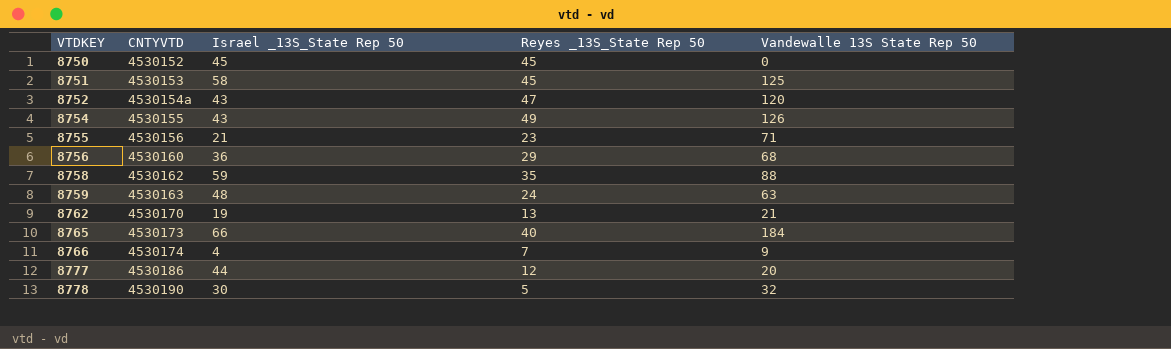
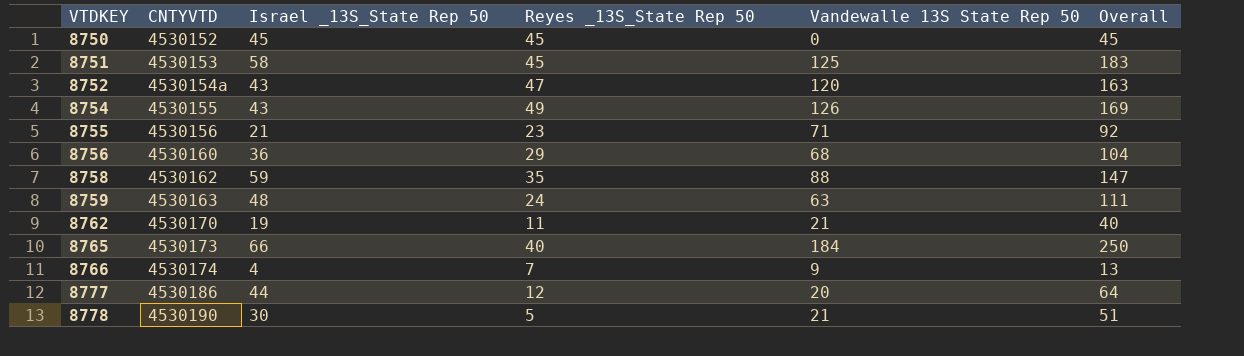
column Overall | formula: none -> [Israel _13S_State Rep 50] + [Vandewalle 13S State Rep 50]
8762 | Reyes _13S_State Rep 50: 13 -> 11
8778 | Vandewalle 13S State Rep 50: 32 -> 21

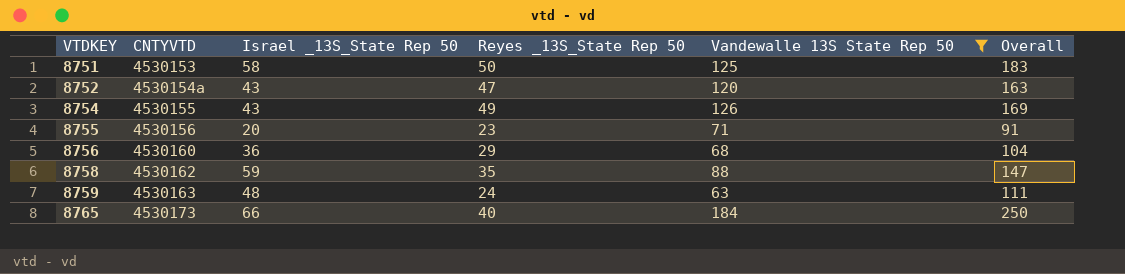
filter: none -> Vandewalle 13S State Rep 50 >= 63
8751 | Reyes _13S_State Rep 50: 45 -> 50
8755 | Israel _13S_State Rep 50: 21 -> 20
8755 | Overall: 92 -> 91

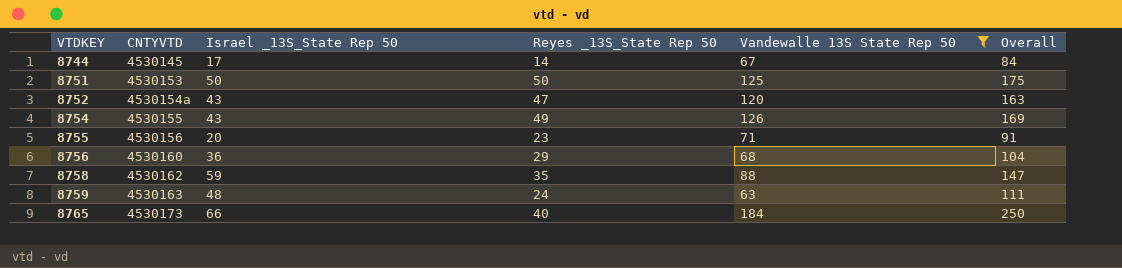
row 8744: none -> 4530145 | 17 | 14 | 67 | 84
8751 | Israel _13S_State Rep 50: 58 -> 50
8751 | Overall: 183 -> 175

